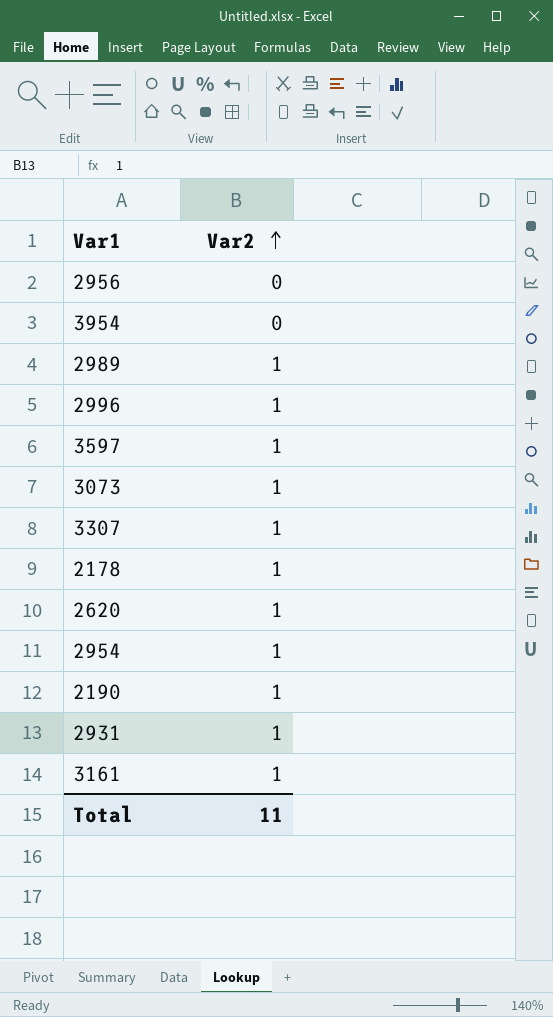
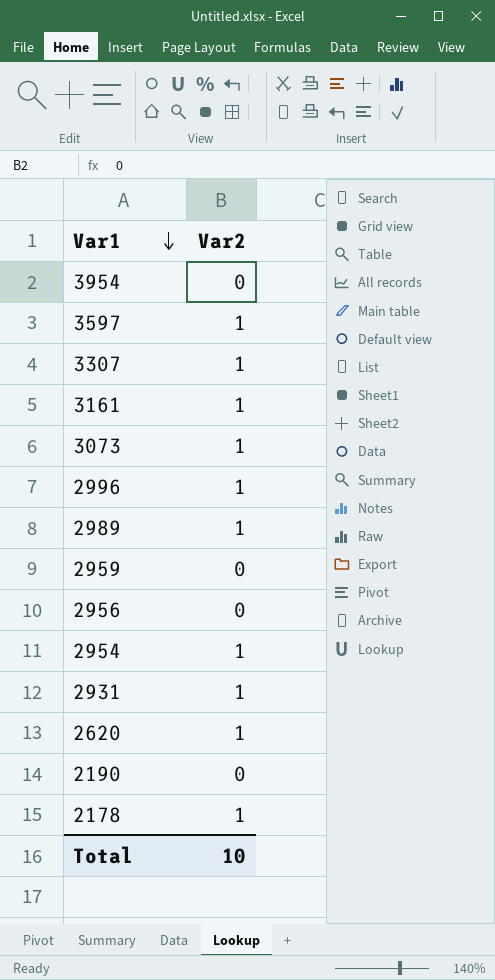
row order: Var2 ascending -> Var1 descending
row 2959: none -> 0
2190 | Var2: 1 -> 0
Total | Var2: 11 -> 10

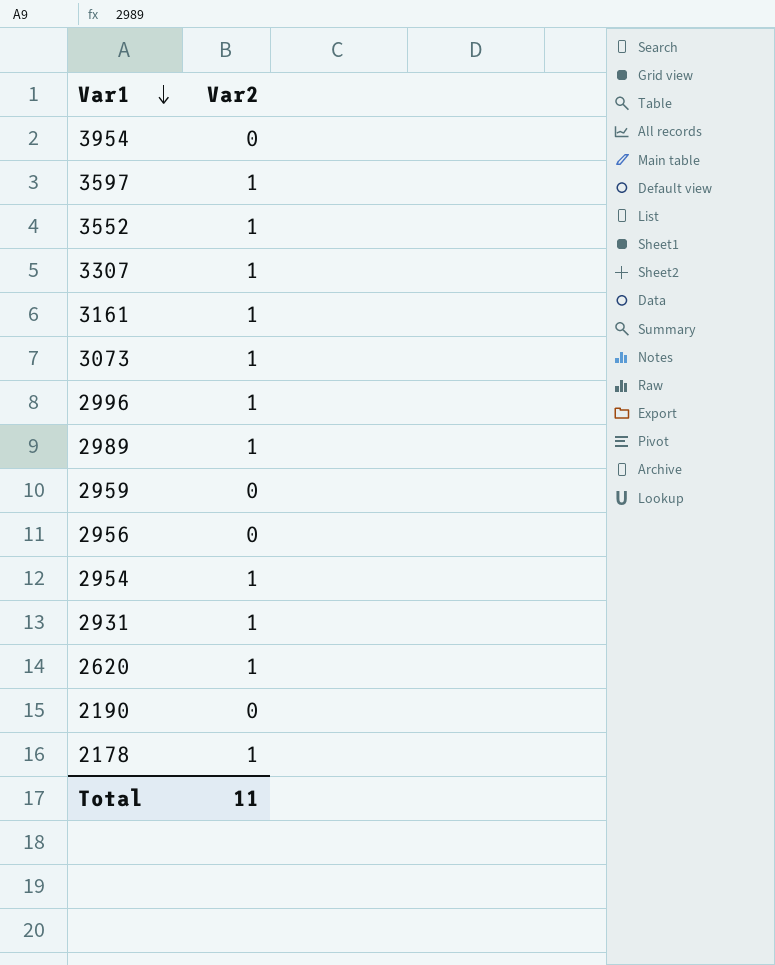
row 3552: none -> 1
Total | Var2: 10 -> 11

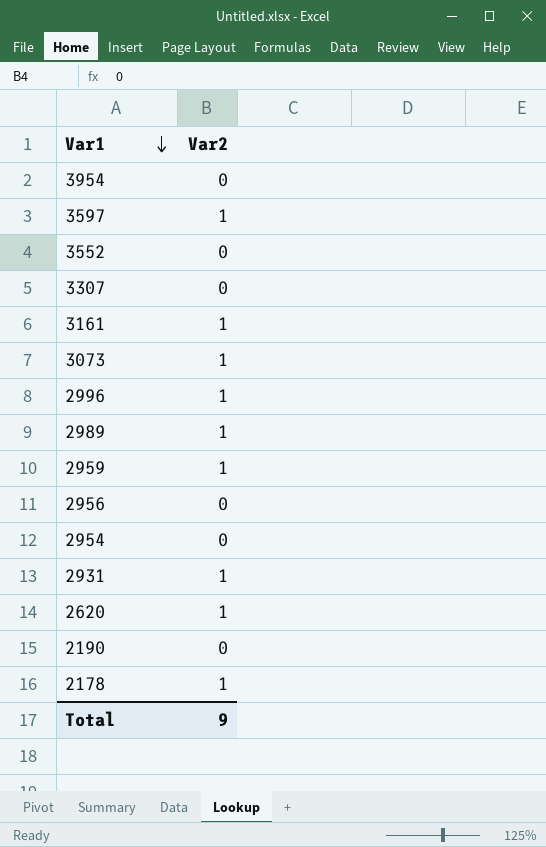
3552 | Var2: 1 -> 0
3307 | Var2: 1 -> 0
2959 | Var2: 0 -> 1
2954 | Var2: 1 -> 0
Total | Var2: 11 -> 9

